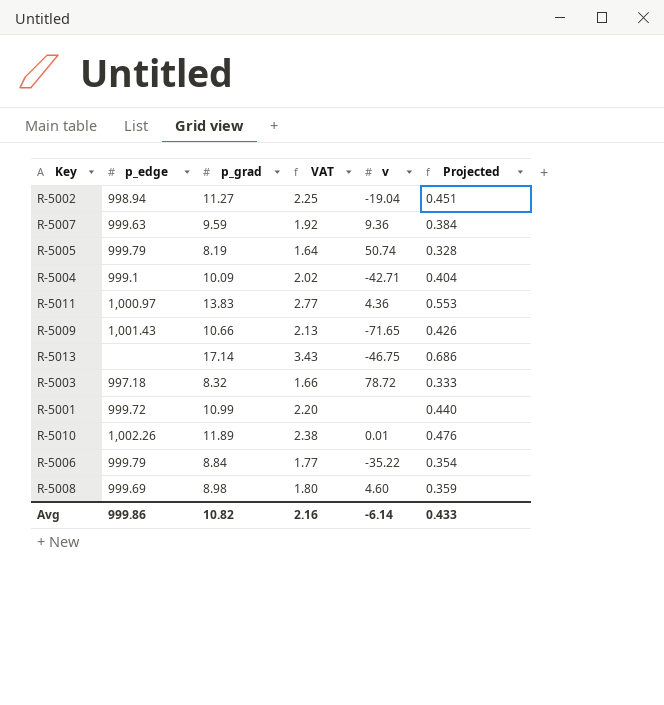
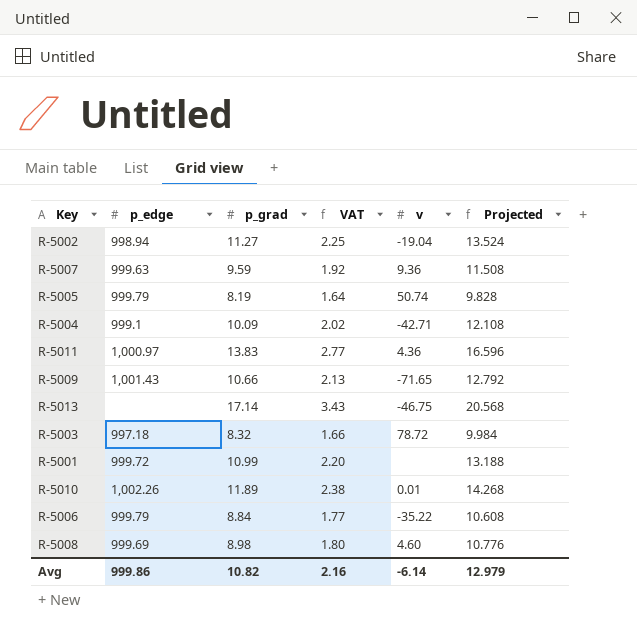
column Projected | formula: [p_grad] * 0.04 -> [p_grad] * 1.2
Avg | Projected: 0.433 -> 12.979

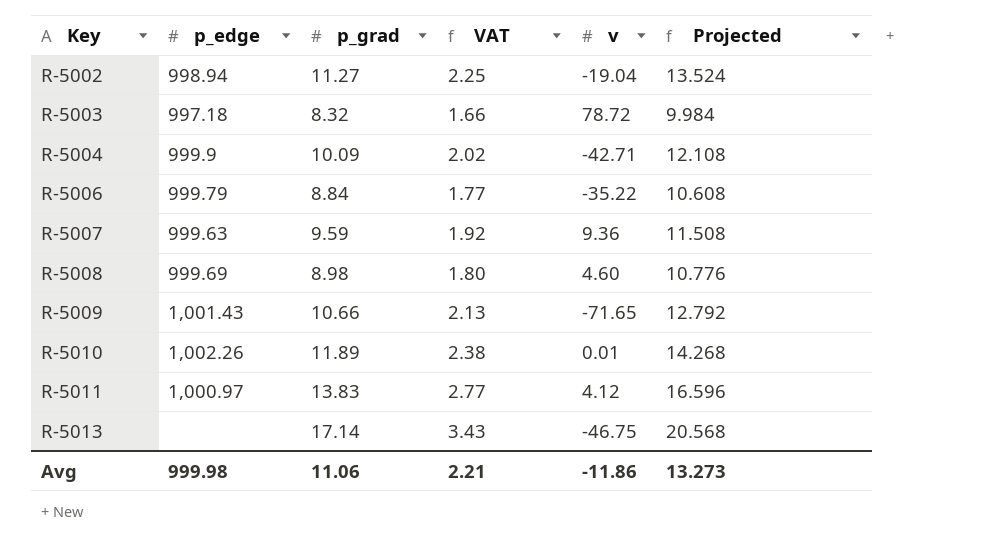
row order: none -> Key ascending
row R-5005: 999.79 | 8.19 | 1.64 | 50.74 | 9.828 -> none
row R-5001: 999.72 | 10.99 | 2.20 | none | 13.188 -> none
R-5004 | p_edge: 999.1 -> 999.9
R-5011 | v: 4.36 -> 4.12
Avg | p_edge: 999.86 -> 999.98
Avg | p_grad: 10.82 -> 11.06
Avg | VAT: 2.16 -> 2.21
Avg | v: -6.14 -> -11.86
Avg | Projected: 12.979 -> 13.273

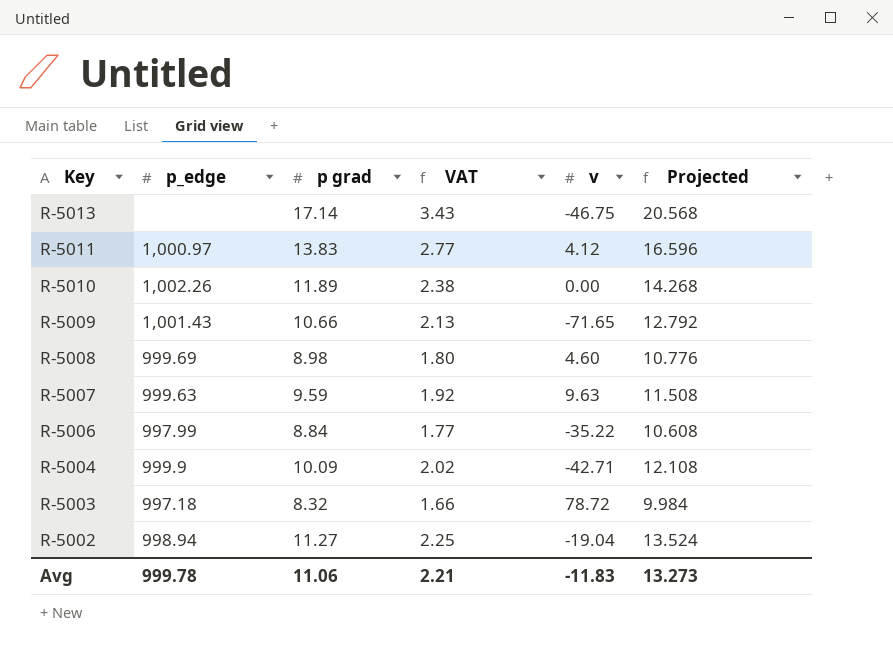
row order: Key ascending -> Key descending
column name: p_grad -> p grad
R-5010 | v: 0.01 -> 0.00
R-5007 | v: 9.36 -> 9.63
R-5006 | p_edge: 999.79 -> 997.99
Avg | p_edge: 999.98 -> 999.78
Avg | v: -11.86 -> -11.83

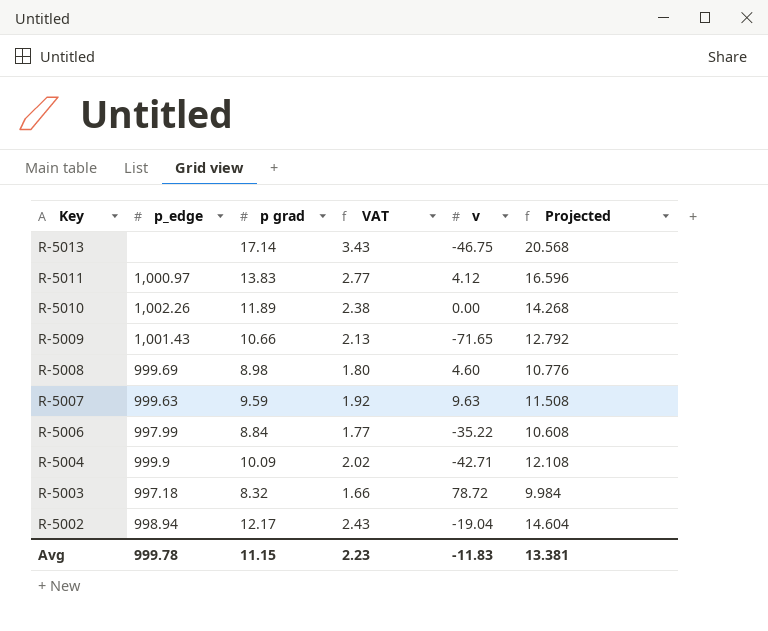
R-5002 | p grad: 11.27 -> 12.17
R-5002 | VAT: 2.25 -> 2.43
R-5002 | Projected: 13.524 -> 14.604
Avg | p grad: 11.06 -> 11.15
Avg | VAT: 2.21 -> 2.23
Avg | Projected: 13.273 -> 13.381

